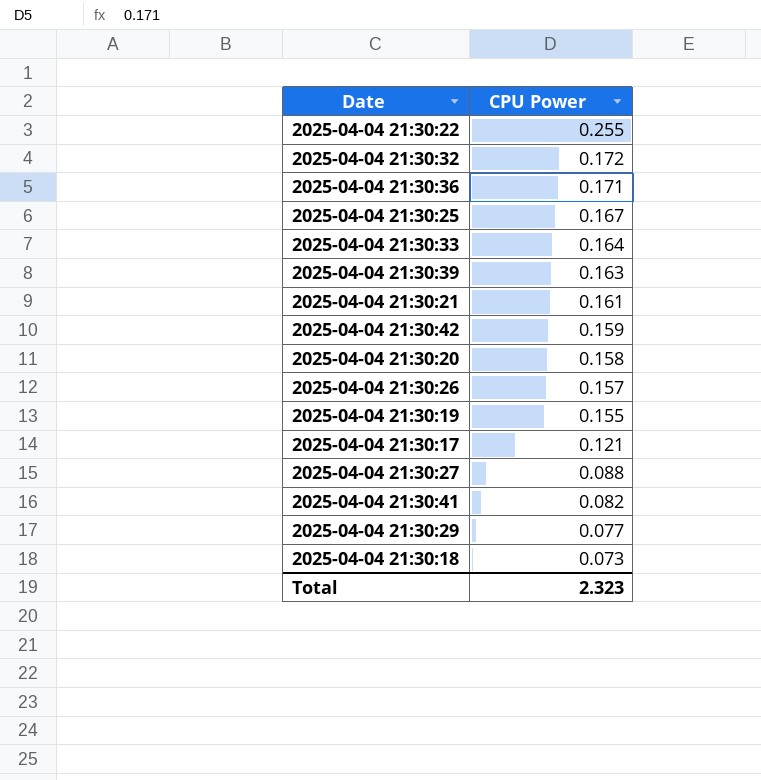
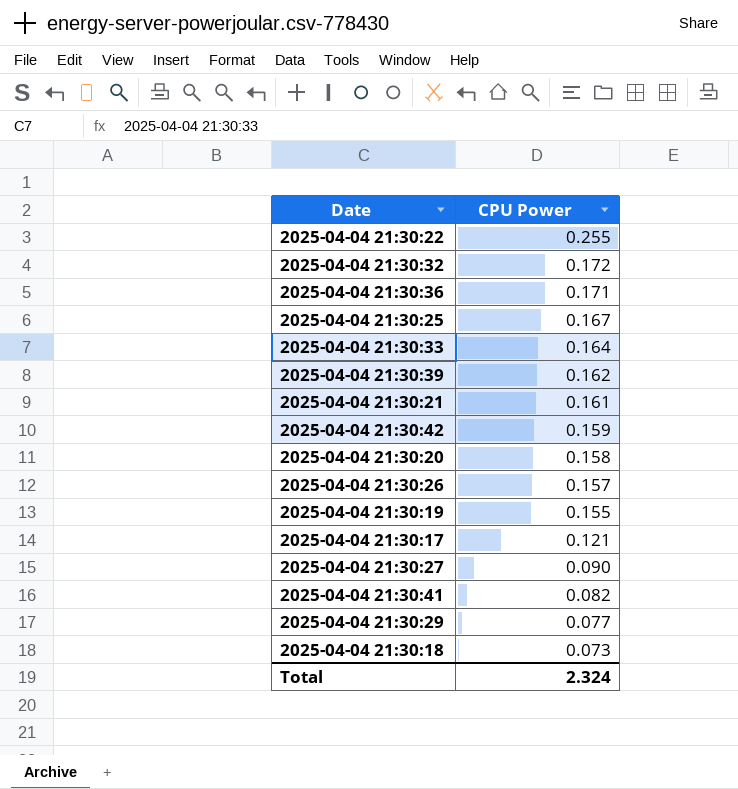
2025-04-04 21:30:39 | CPU Power: 0.163 -> 0.162
2025-04-04 21:30:27 | CPU Power: 0.088 -> 0.090
Total | CPU Power: 2.323 -> 2.324

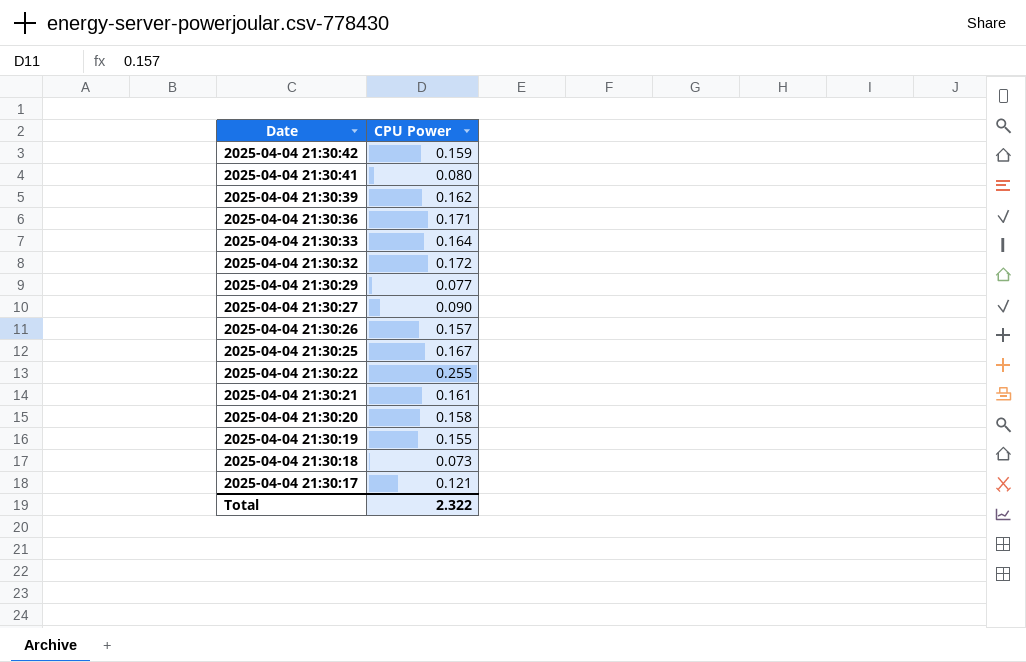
row order: CPU Power descending -> Date descending
2025-04-04 21:30:41 | CPU Power: 0.082 -> 0.080
Total | CPU Power: 2.324 -> 2.322

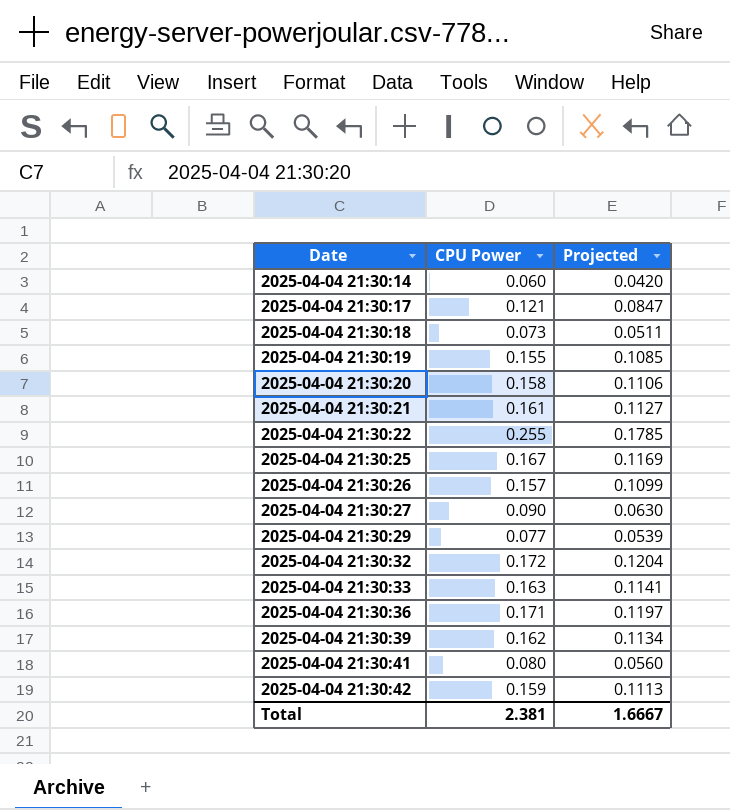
row order: Date descending -> Date ascending
column Projected | formula: none -> [CPU Power] * 0.7
row 2025-04-04 21:30:14: none -> 0.060 | 0.0420
2025-04-04 21:30:33 | CPU Power: 0.164 -> 0.163
Total | CPU Power: 2.322 -> 2.381

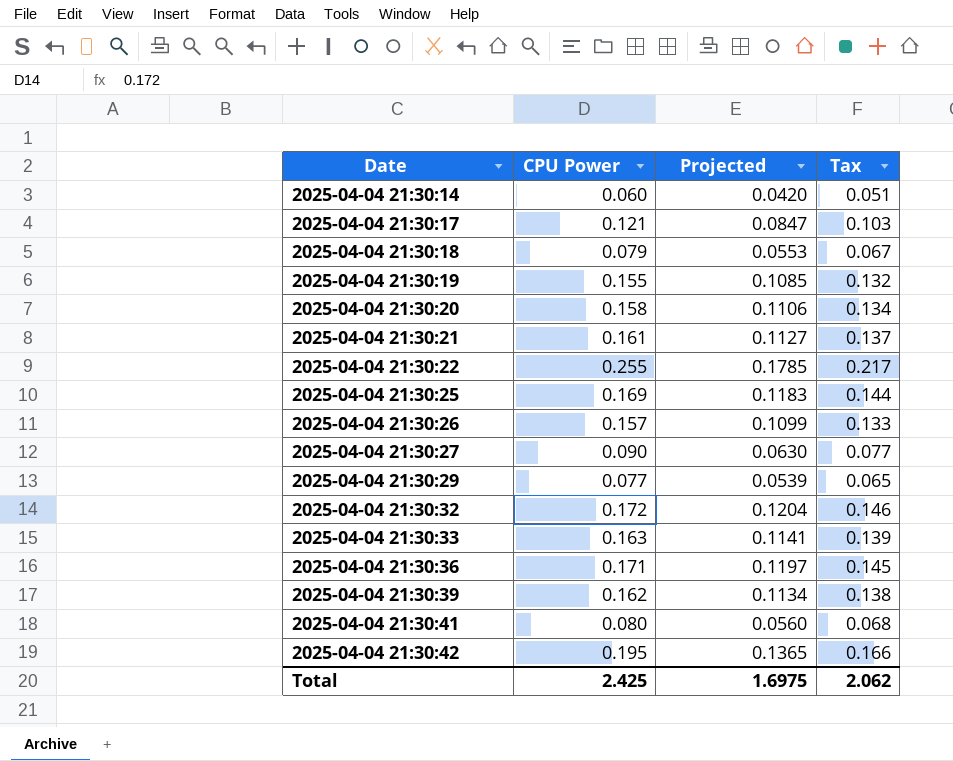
column Tax | formula: none -> [CPU Power] * 0.85
2025-04-04 21:30:18 | CPU Power: 0.073 -> 0.079
2025-04-04 21:30:18 | Projected: 0.0511 -> 0.0553
2025-04-04 21:30:25 | CPU Power: 0.167 -> 0.169
2025-04-04 21:30:25 | Projected: 0.1169 -> 0.1183
2025-04-04 21:30:42 | CPU Power: 0.159 -> 0.195
2025-04-04 21:30:42 | Projected: 0.1113 -> 0.1365
Total | CPU Power: 2.381 -> 2.425
Total | Projected: 1.6667 -> 1.6975

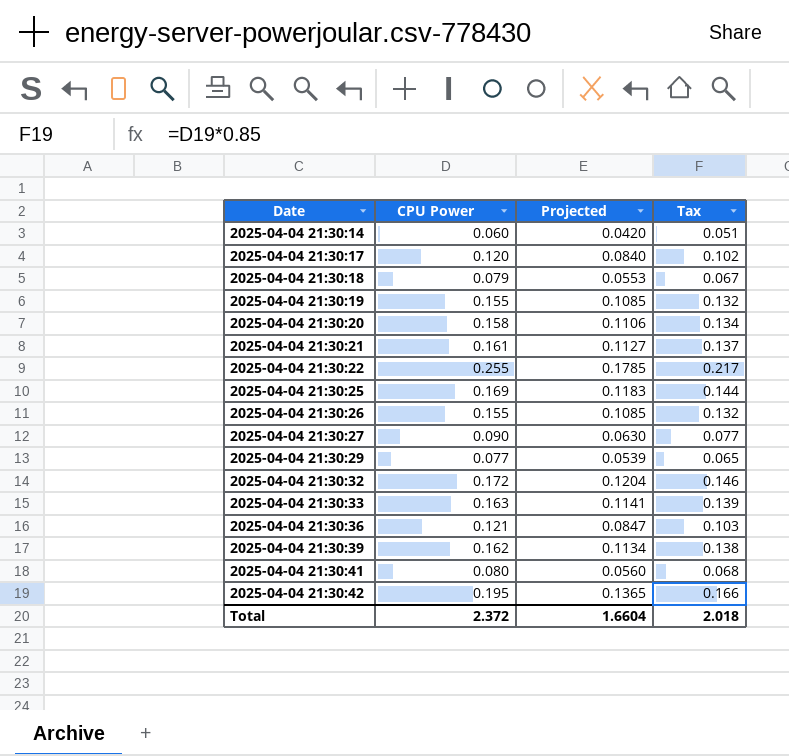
2025-04-04 21:30:17 | CPU Power: 0.121 -> 0.120
2025-04-04 21:30:17 | Projected: 0.0847 -> 0.0840
2025-04-04 21:30:17 | Tax: 0.103 -> 0.102
2025-04-04 21:30:26 | CPU Power: 0.157 -> 0.155
2025-04-04 21:30:26 | Projected: 0.1099 -> 0.1085
2025-04-04 21:30:26 | Tax: 0.133 -> 0.132
2025-04-04 21:30:36 | CPU Power: 0.171 -> 0.121
2025-04-04 21:30:36 | Projected: 0.1197 -> 0.0847
2025-04-04 21:30:36 | Tax: 0.145 -> 0.103
Total | CPU Power: 2.425 -> 2.372
Total | Projected: 1.6975 -> 1.6604
Total | Tax: 2.062 -> 2.018

